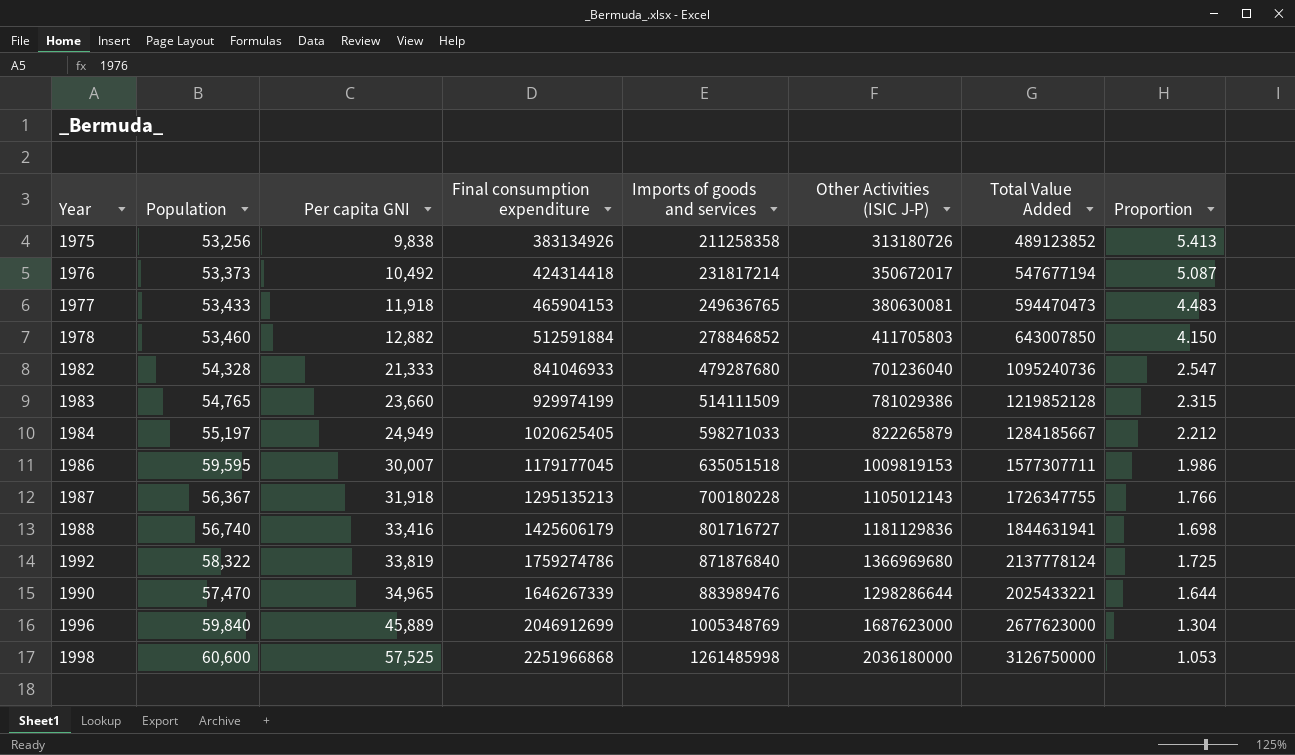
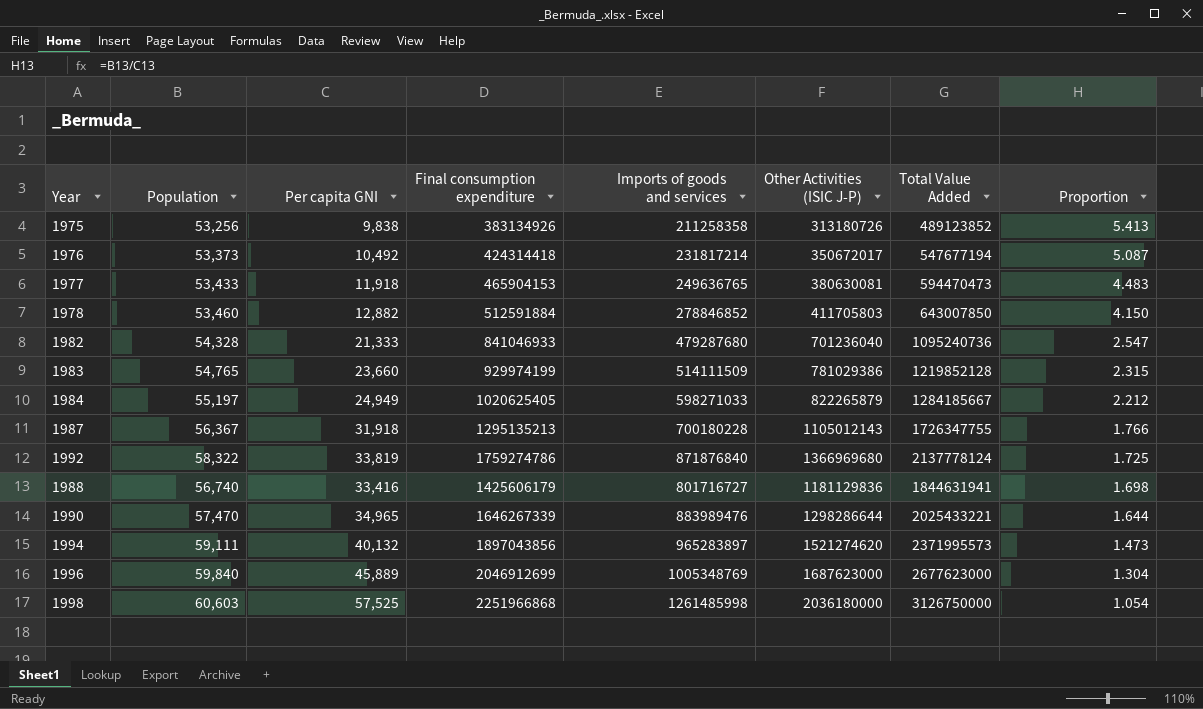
row order: Per capita GNI ascending -> Proportion descending
row 1986: 59,595 | 30,007 | 1179177045 | 635051518 | 1009819153 | 1577307711 | 1.986 -> none
row 1994: none -> 59,111 | 40,132 | 1897043856 | 965283897 | 1521274620 | 2371995573 | 1.473
1998 | Population: 60,600 -> 60,603
1998 | Proportion: 1.053 -> 1.054

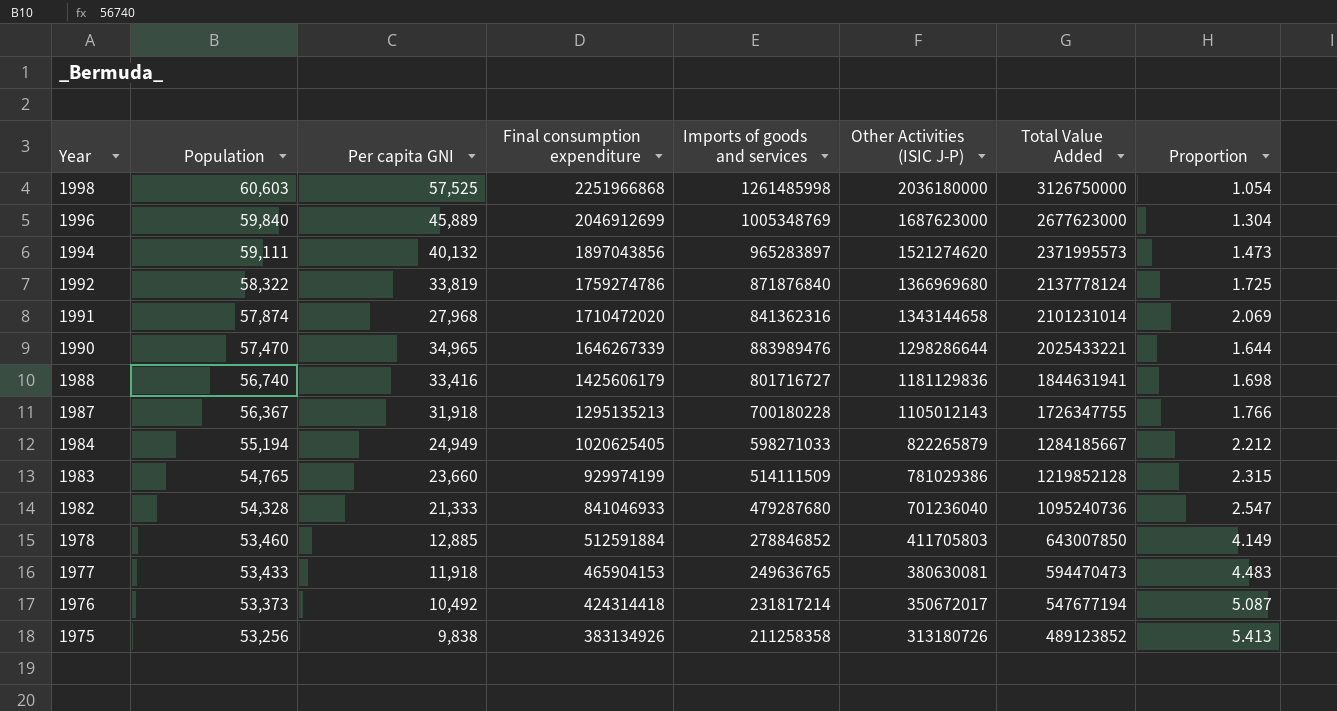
row order: Proportion descending -> Year descending
row 1991: none -> 57,874 | 27,968 | 1710472020 | 841362316 | 1343144658 | 2101231014 | 2.069
1984 | Population: 55,197 -> 55,194
1978 | Per capita GNI: 12,882 -> 12,885
1978 | Proportion: 4.150 -> 4.149

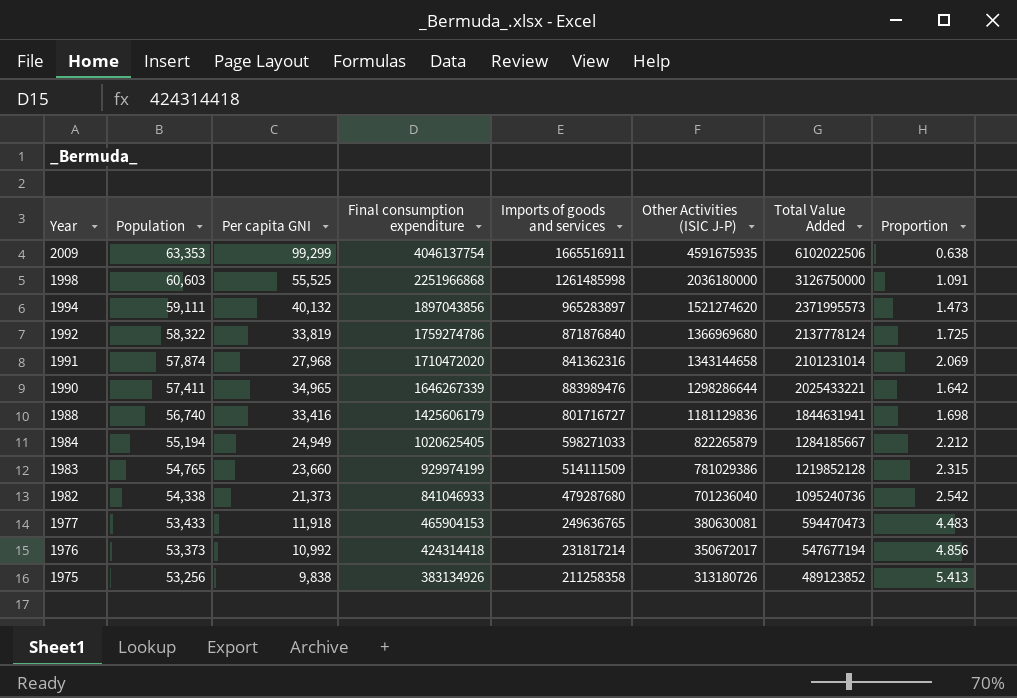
row 1996: 59,840 | 45,889 | 2046912699 | 1005348769 | 1687623000 | 2677623000 | 1.304 -> none
row 1987: 56,367 | 31,918 | 1295135213 | 700180228 | 1105012143 | 1726347755 | 1.766 -> none
row 1978: 53,460 | 12,885 | 512591884 | 278846852 | 411705803 | 643007850 | 4.149 -> none
row 2009: none -> 63,353 | 99,299 | 4046137754 | 1665516911 | 4591675935 | 6102022506 | 0.638
1998 | Per capita GNI: 57,525 -> 55,525
1998 | Proportion: 1.054 -> 1.091
1990 | Population: 57,470 -> 57,411
1990 | Proportion: 1.644 -> 1.642
1982 | Population: 54,328 -> 54,338
1982 | Per capita GNI: 21,333 -> 21,373
1982 | Proportion: 2.547 -> 2.542
1976 | Per capita GNI: 10,492 -> 10,992
1976 | Proportion: 5.087 -> 4.856

